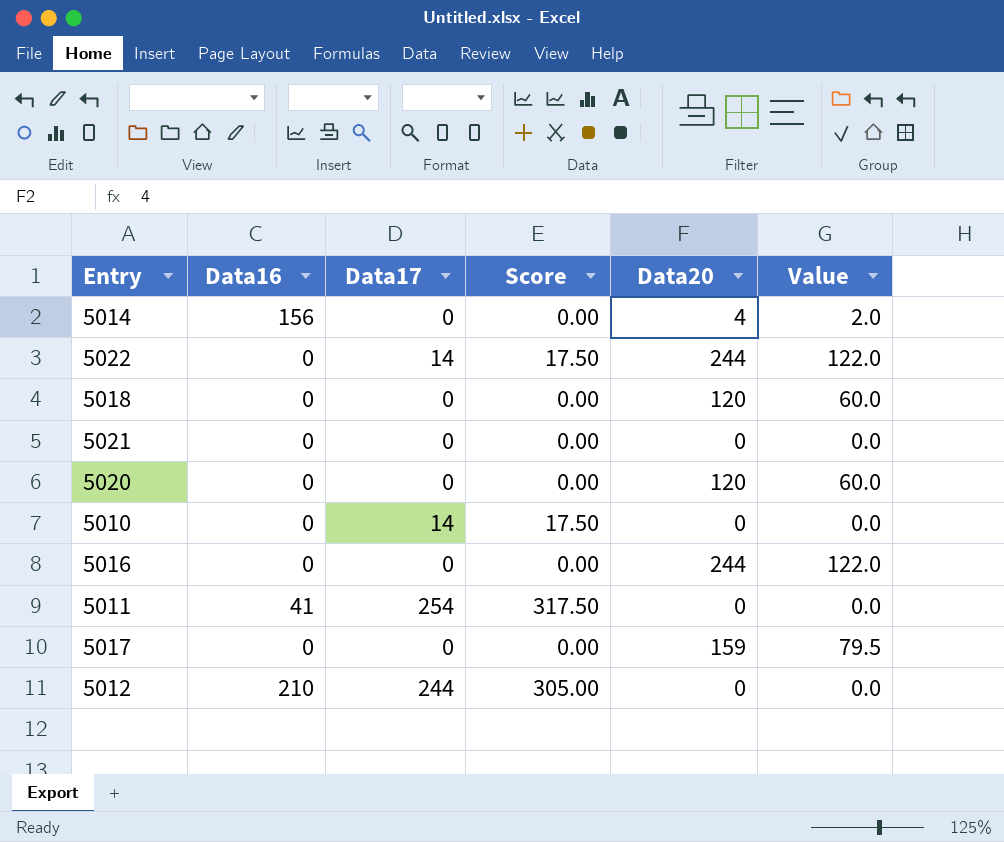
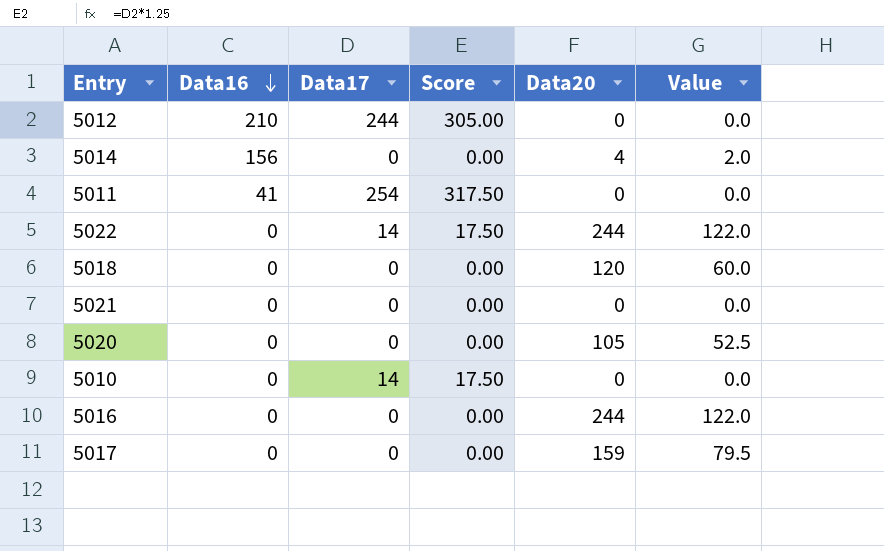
row order: none -> Data16 descending
5020 | Data20: 120 -> 105
5020 | Value: 60.0 -> 52.5

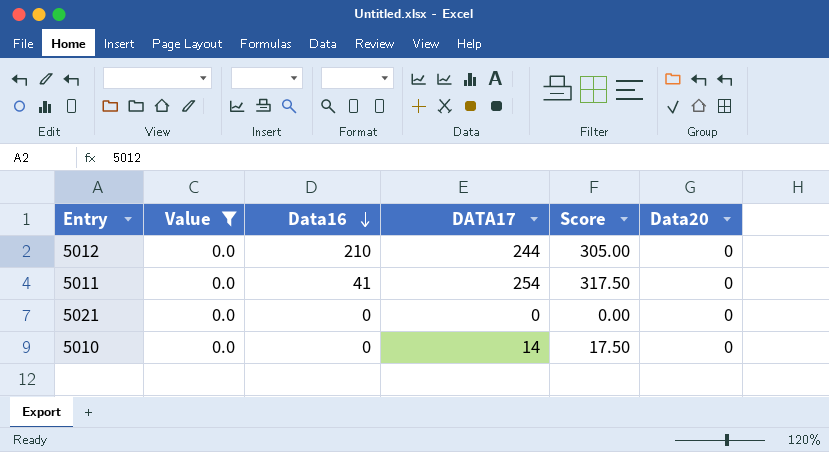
filter: none -> Value = 0.0
column Value | position: 6 -> 2
column name: Data17 -> DATA17

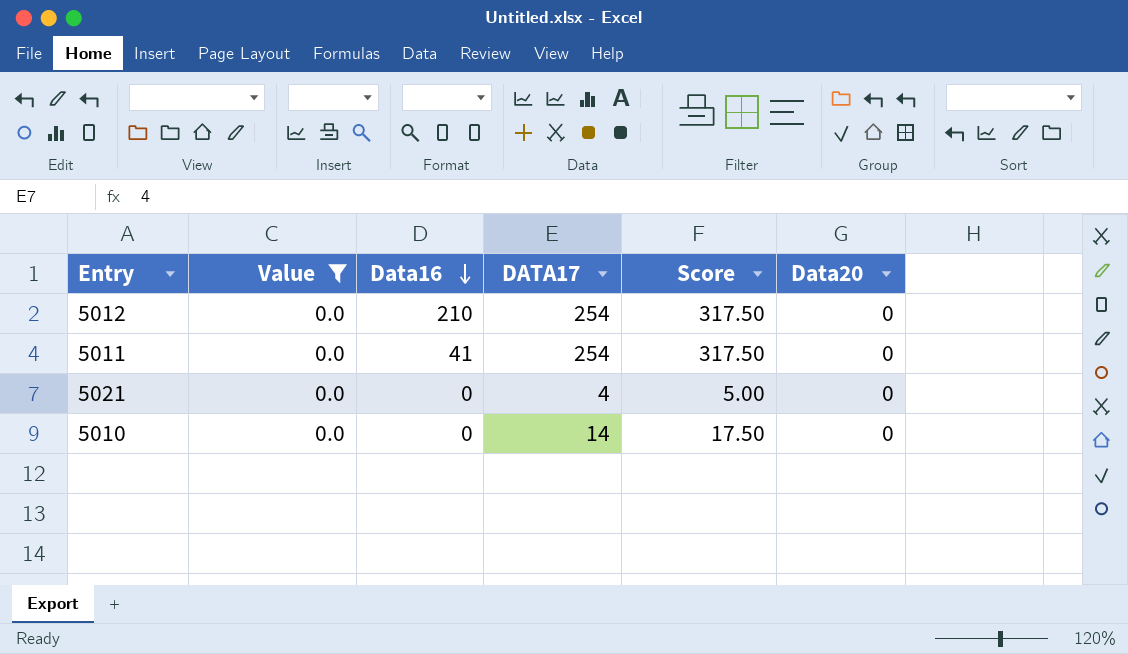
5012 | DATA17: 244 -> 254
5012 | Score: 305.00 -> 317.50
5021 | DATA17: 0 -> 4
5021 | Score: 0.00 -> 5.00

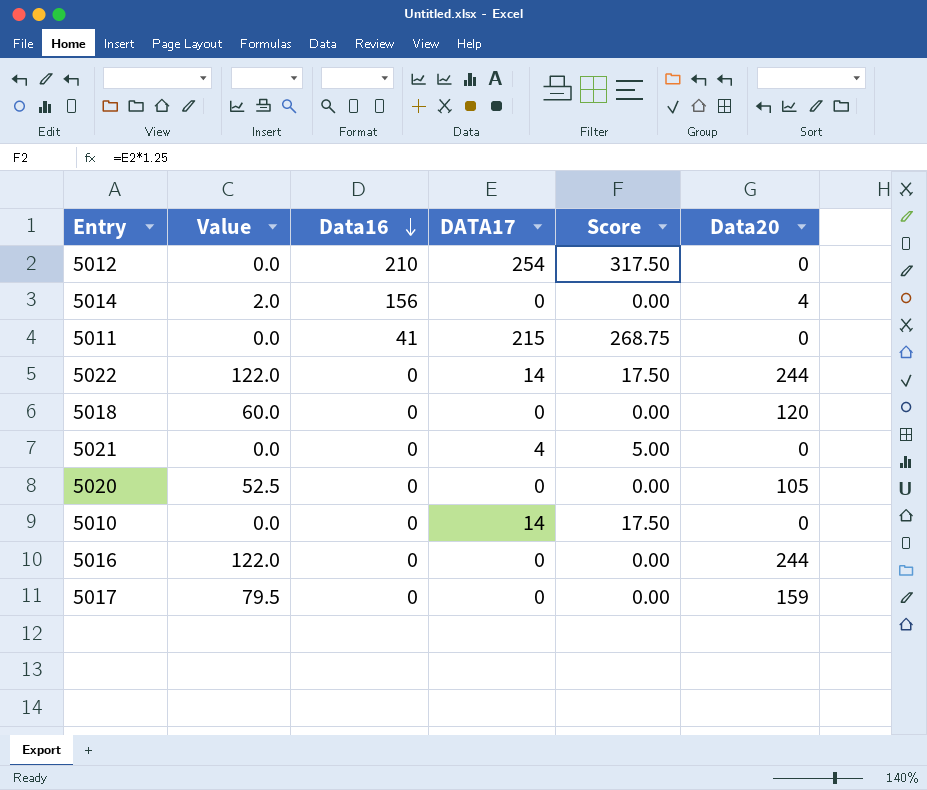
filter: Value = 0.0 -> none
5011 | DATA17: 254 -> 215
5011 | Score: 317.50 -> 268.75

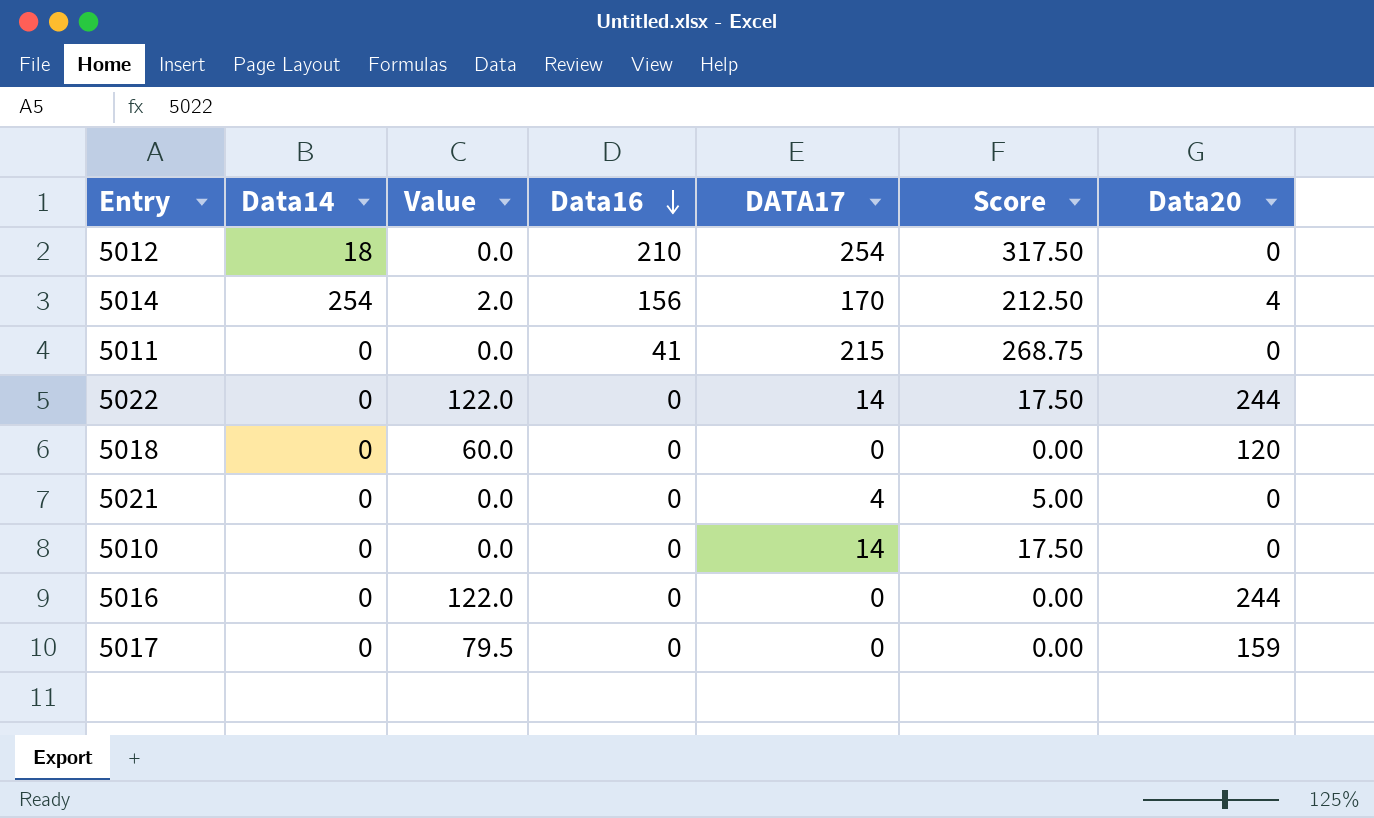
column Data14 | position: none -> 2
row 5020: 52.5 | 0 | 0 | 0.00 | 105 -> none
5014 | DATA17: 0 -> 170
5014 | Score: 0.00 -> 212.50

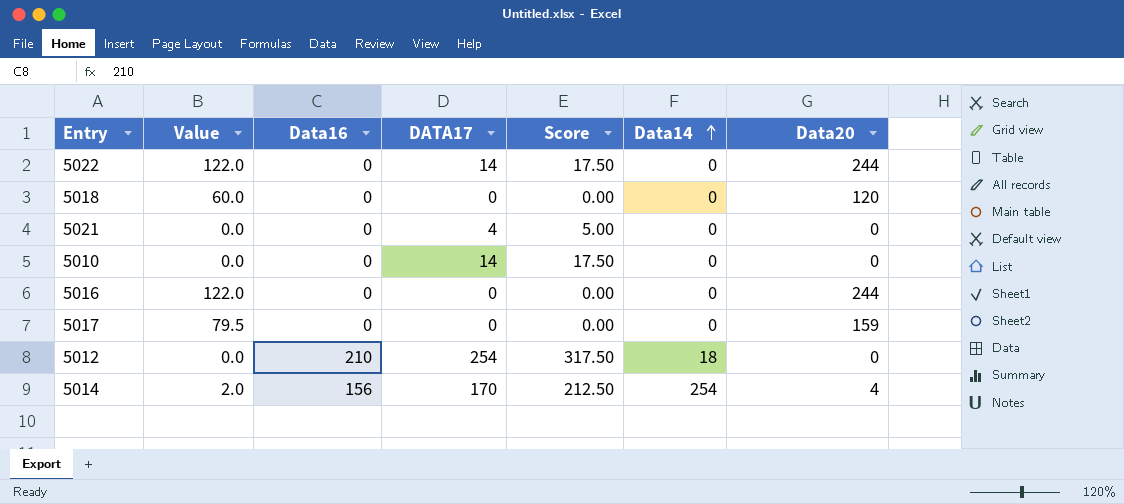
row order: Data16 descending -> Data14 ascending
column Data14 | position: 2 -> 6
row 5011: 0 | 0.0 | 41 | 215 | 268.75 | 0 -> none

